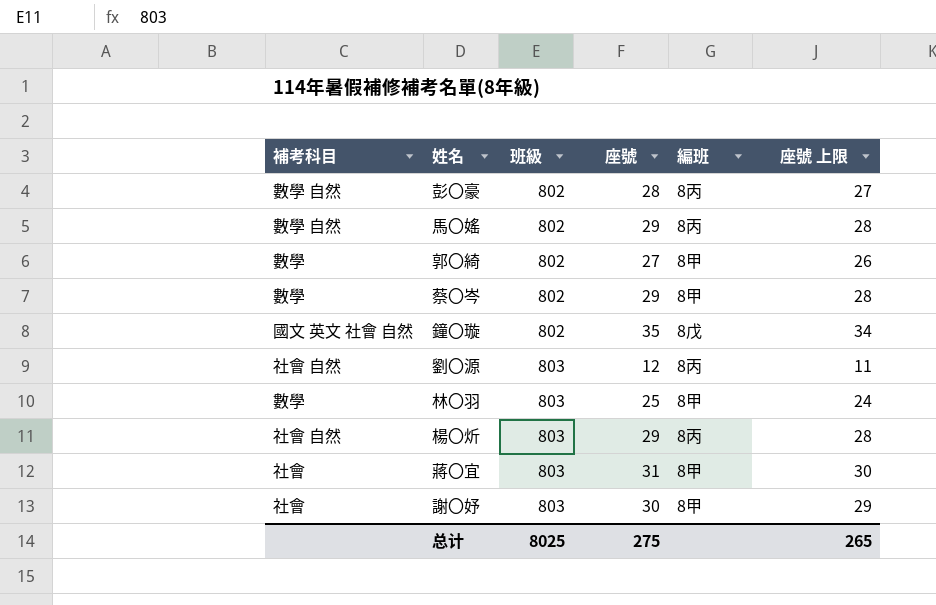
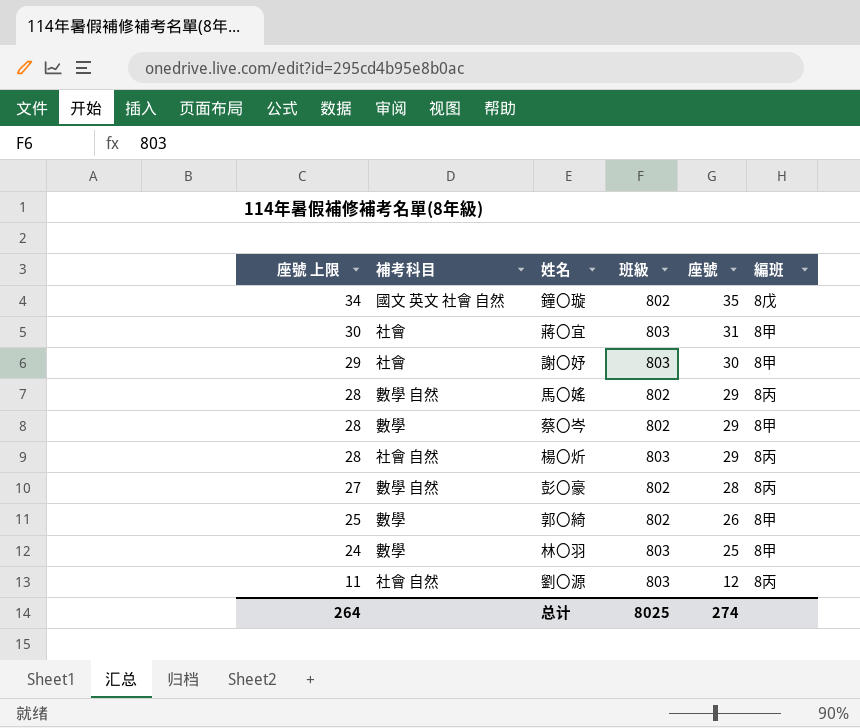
row order: 班級 ascending -> 座號 上限 descending
column 座號 上限 | position: 6 -> 1
郭〇綺 | 座號 上限: 26 -> 25
郭〇綺 | 座號: 27 -> 26
总计 | 座號 上限: 265 -> 264
总计 | 座號: 275 -> 274

